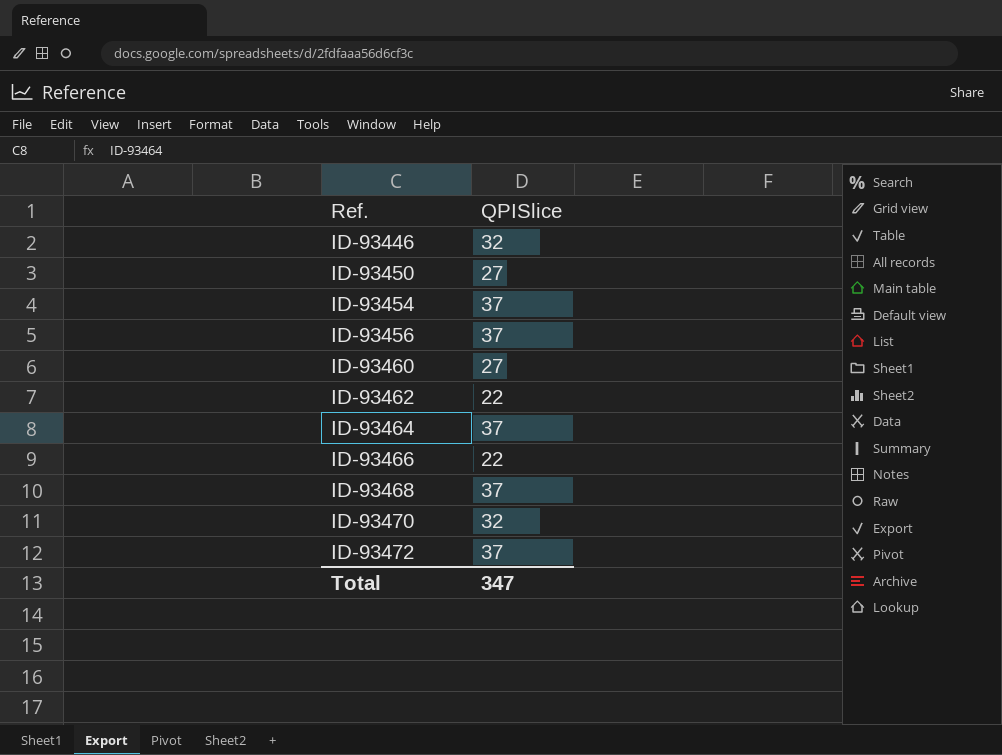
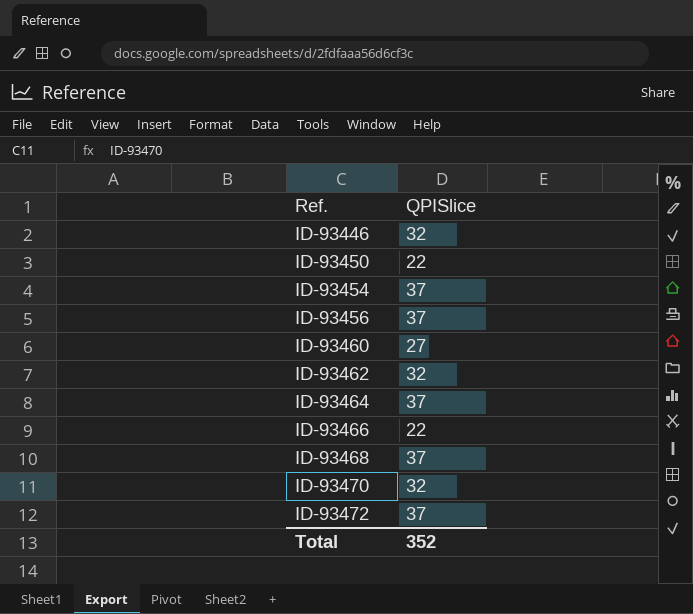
ID-93450 | QPISlice: 27 -> 22
ID-93462 | QPISlice: 22 -> 32
Total | QPISlice: 347 -> 352

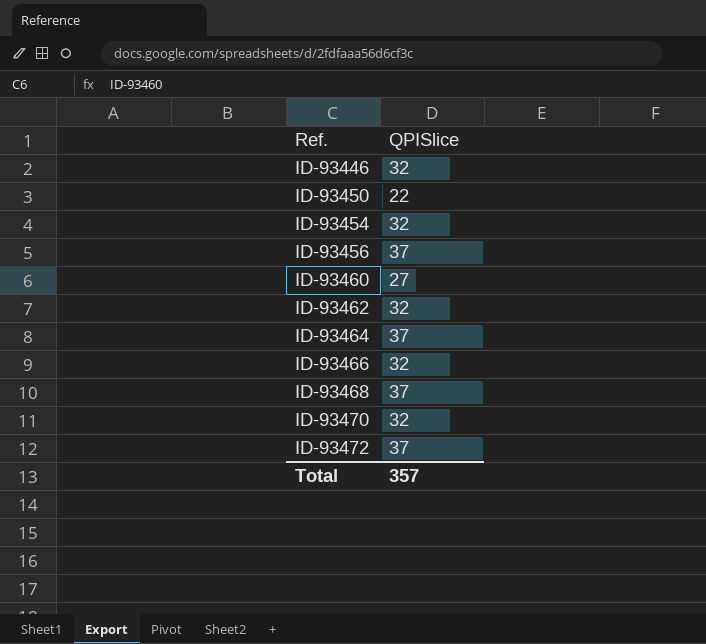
ID-93454 | QPISlice: 37 -> 32
ID-93466 | QPISlice: 22 -> 32
Total | QPISlice: 352 -> 357

